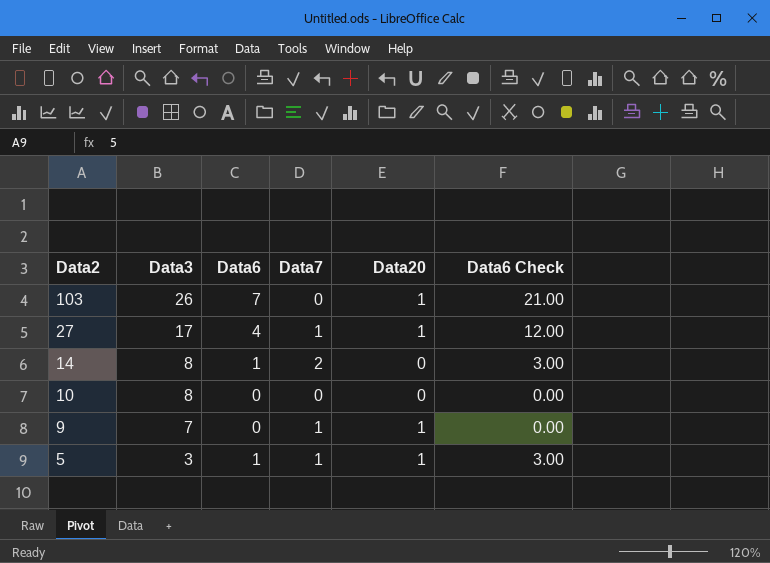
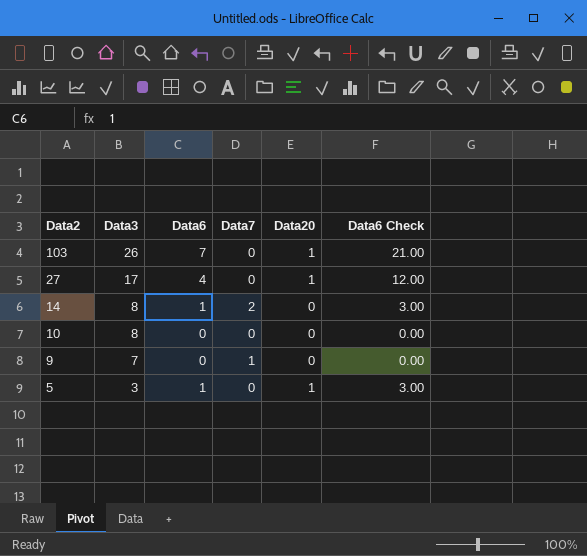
27 | Data7: 1 -> 0
9 | Data20: 1 -> 0
5 | Data7: 1 -> 0

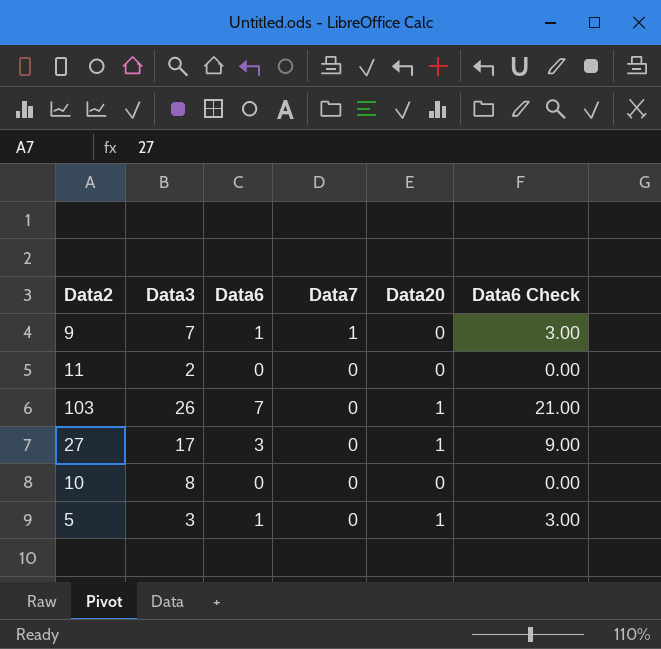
row order: Data2 descending -> Data7 descending
row 14: 8 | 1 | 2 | 0 | 3.00 -> none
9 | Data6: 0 -> 1
9 | Data6 Check: 0.00 -> 3.00
row 11: none -> 2 | 0 | 0 | 0 | 0.00
27 | Data6: 4 -> 3
27 | Data6 Check: 12.00 -> 9.00

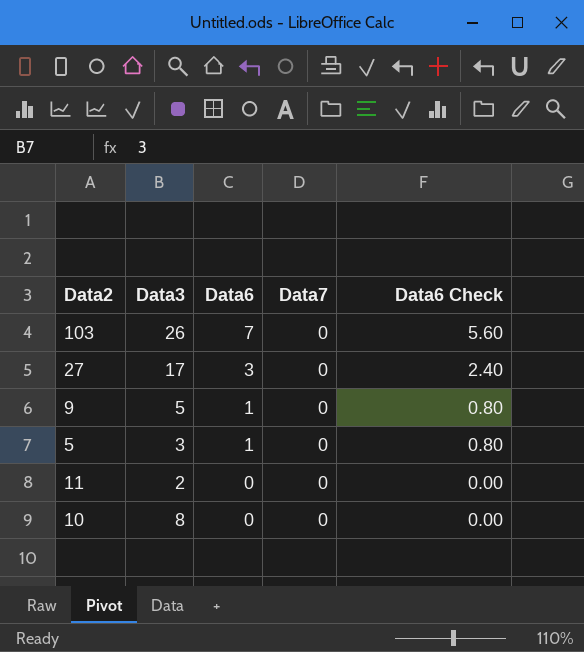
row order: Data7 descending -> Data6 descending
column Data20 | position: 5 -> none
column Data6 Check | formula: [Data6] * 3 -> [Data6] * 0.8
9 | Data3: 7 -> 5
9 | Data7: 1 -> 0

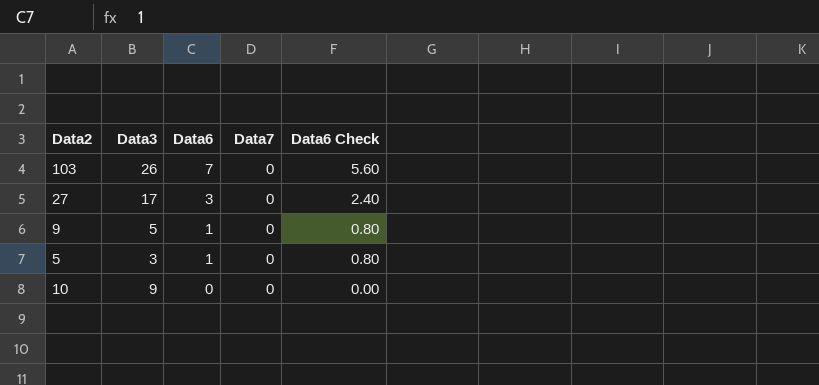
row 11: 2 | 0 | 0 | 0.00 -> none
10 | Data3: 8 -> 9

